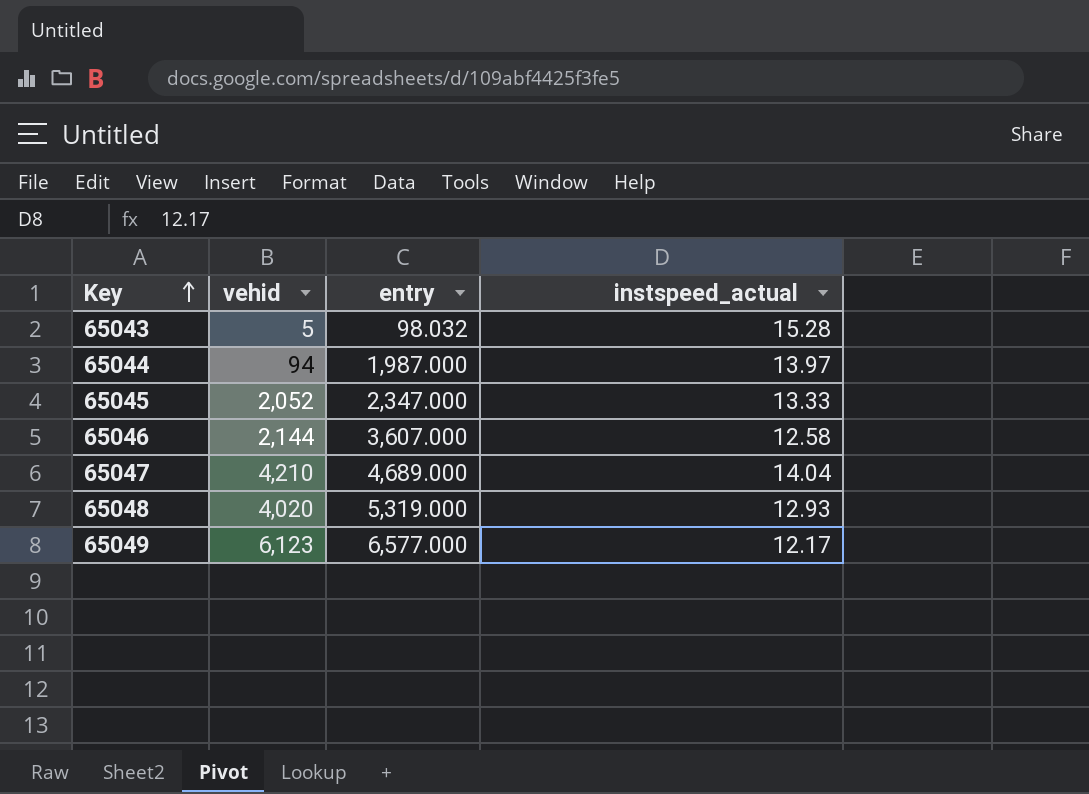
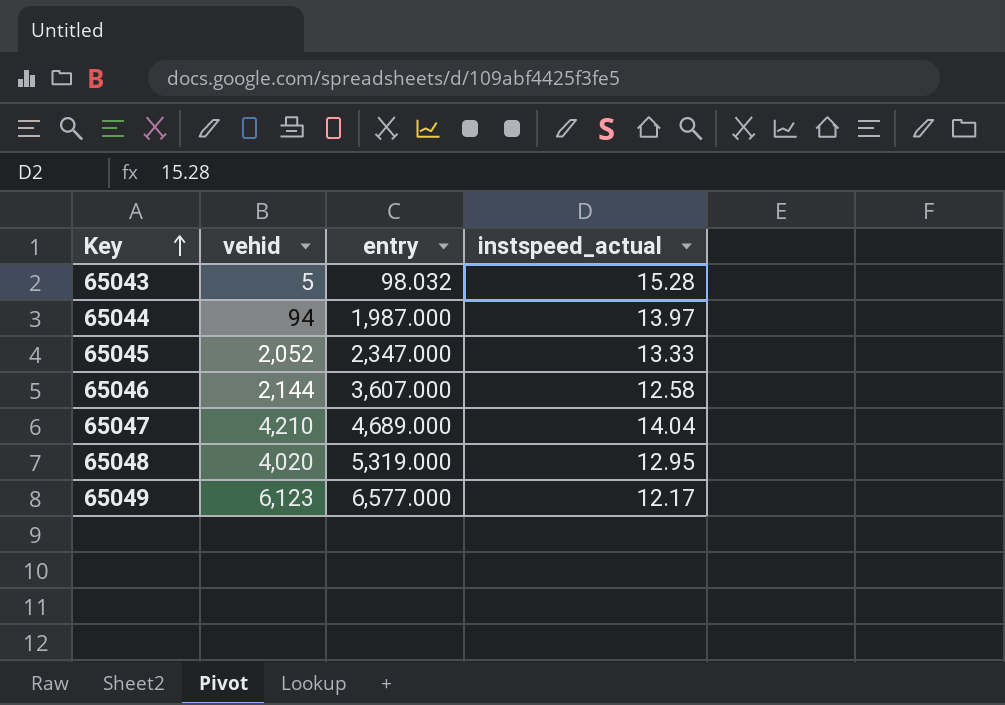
65048 | instspeed_actual: 12.93 -> 12.95

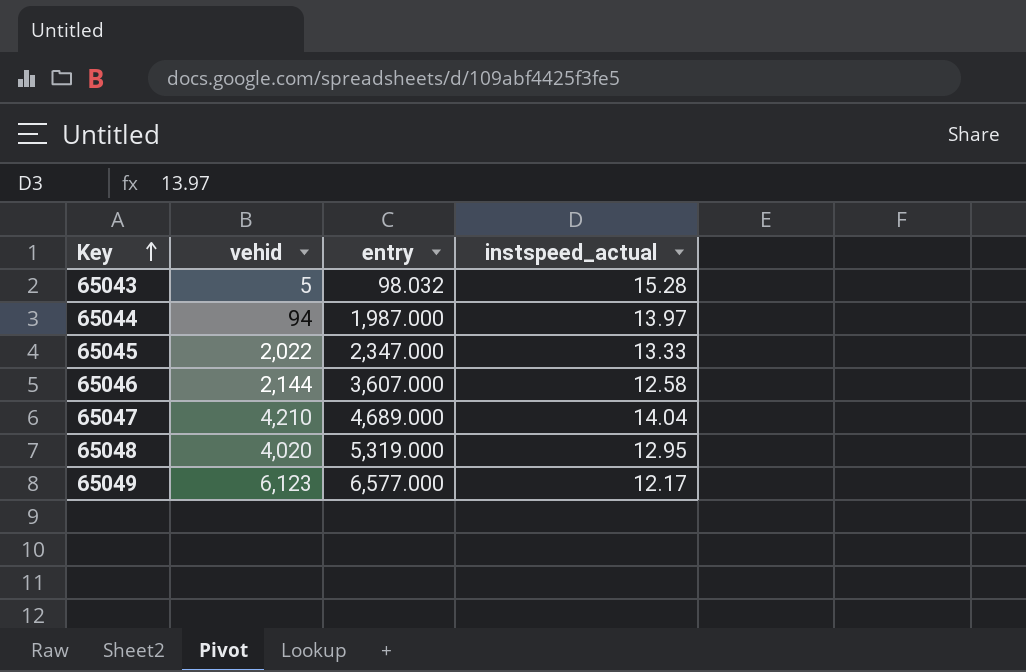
65045 | vehid: 2,052 -> 2,022

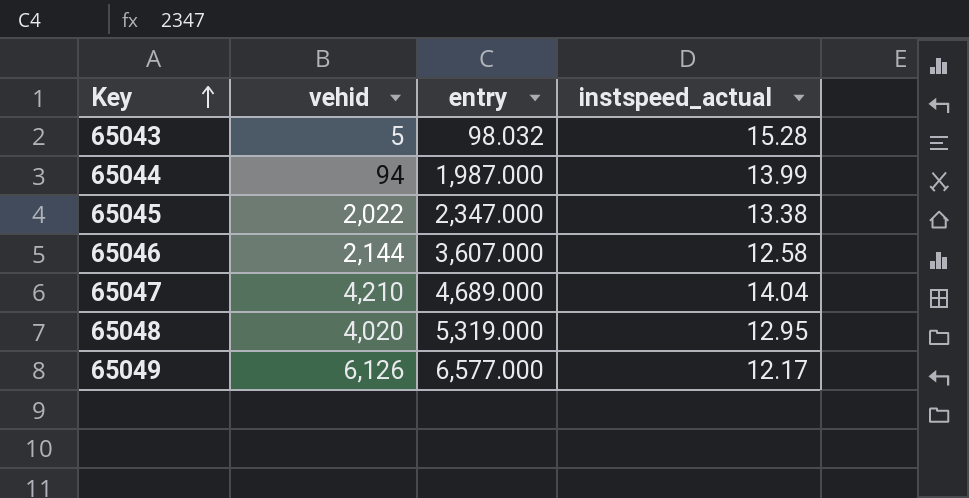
65044 | instspeed_actual: 13.97 -> 13.99
65045 | instspeed_actual: 13.33 -> 13.38
65049 | vehid: 6,123 -> 6,126

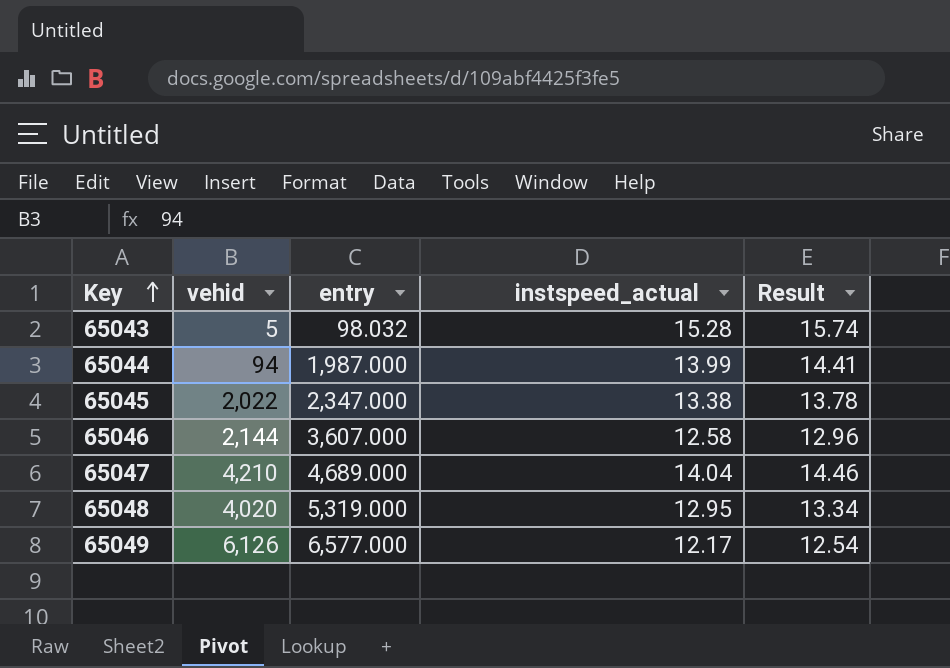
column Result | formula: none -> [instspeed_actual] * 1.03

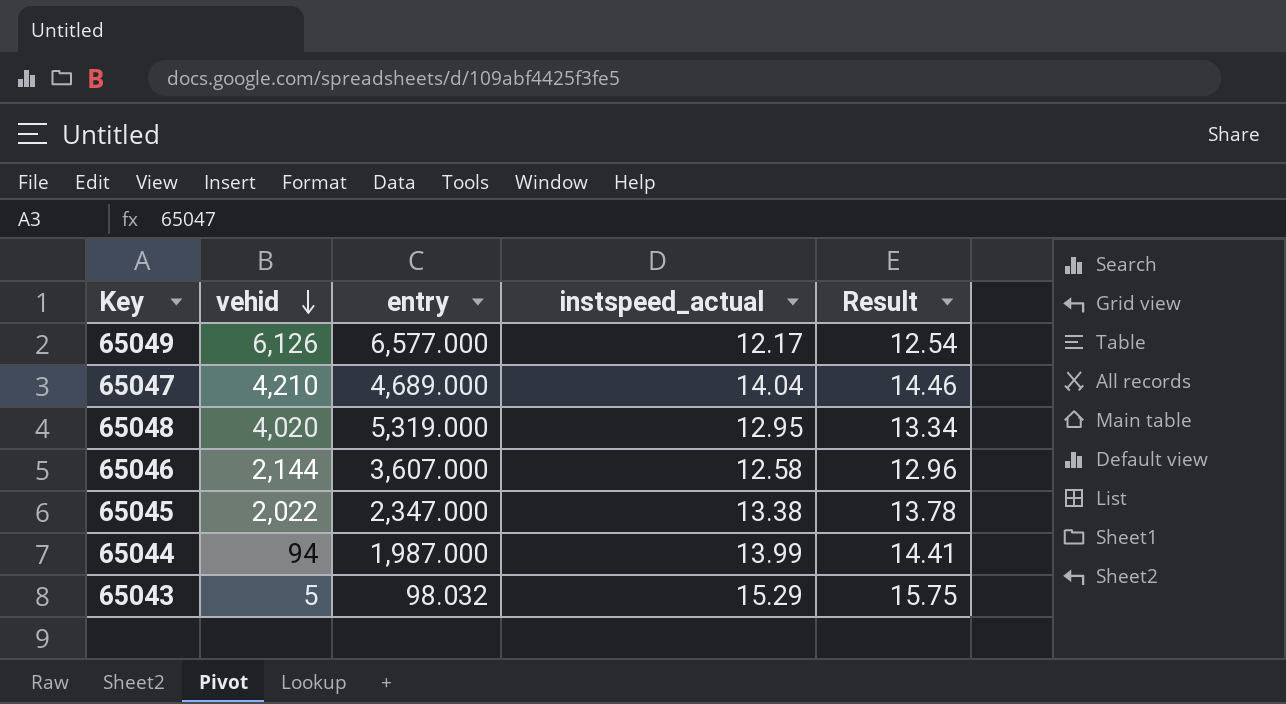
row order: Key ascending -> vehid descending
65043 | instspeed_actual: 15.28 -> 15.29
65043 | Result: 15.74 -> 15.75

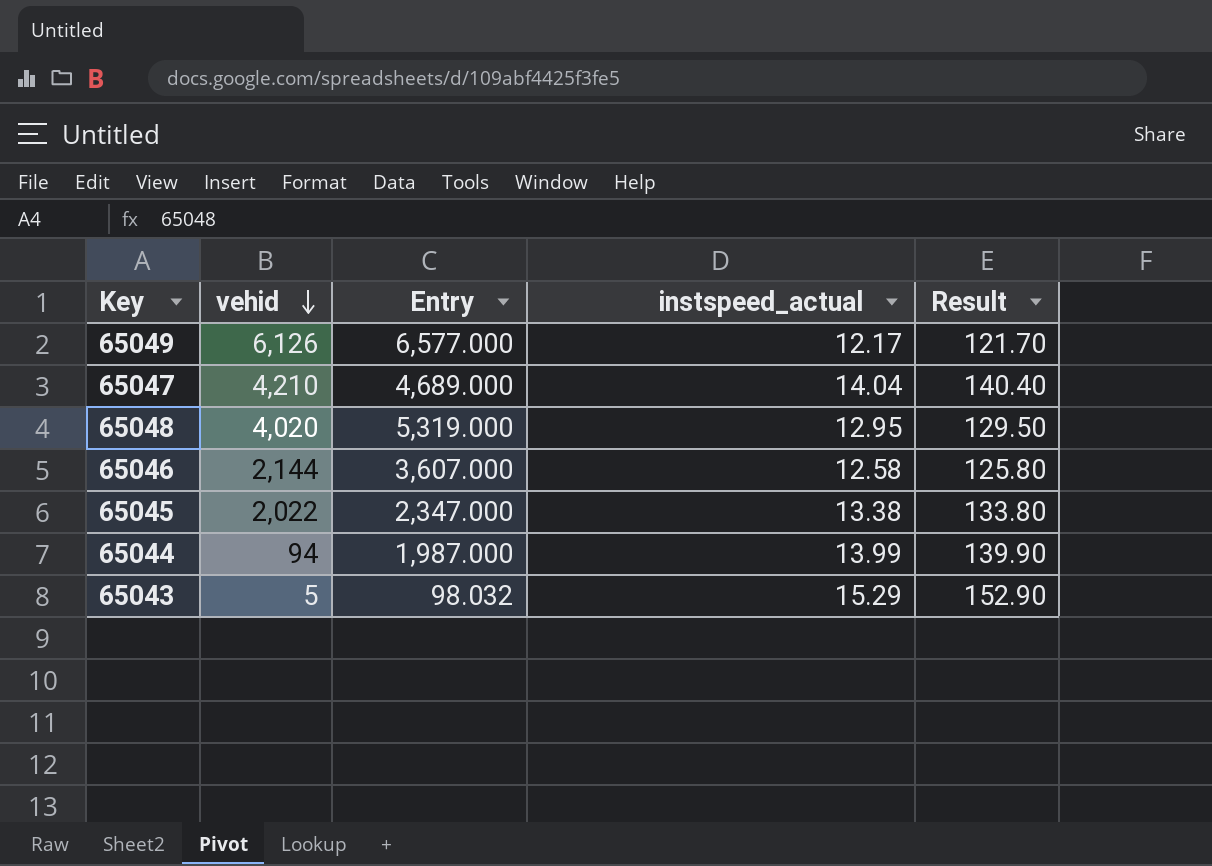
column name: entry -> Entry
column Result | formula: [instspeed_actual] * 1.03 -> [instspeed_actual] * 10

